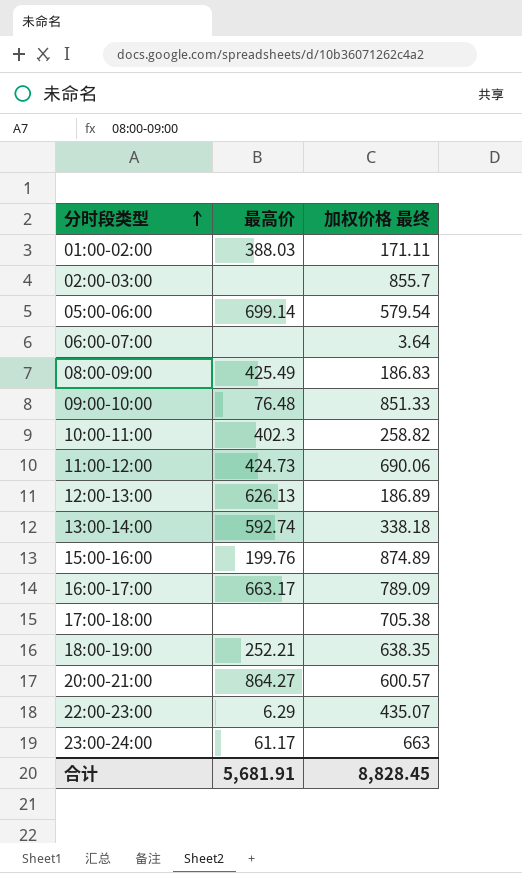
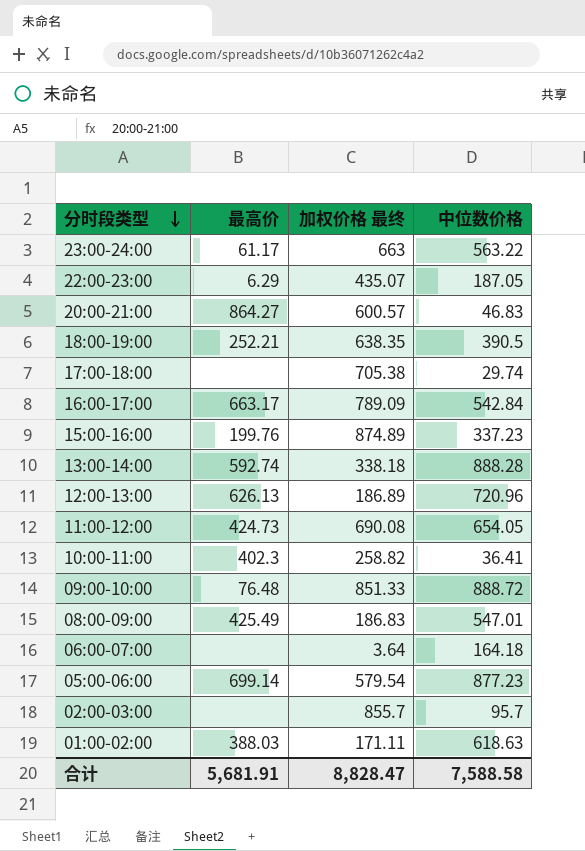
row order: 分时段类型 ascending -> 分时段类型 descending
column 中位数价格 | position: none -> 4
11:00-12:00 | 加权价格 最终: 690.06 -> 690.08
合计 | 加权价格 最终: 8,828.45 -> 8,828.47

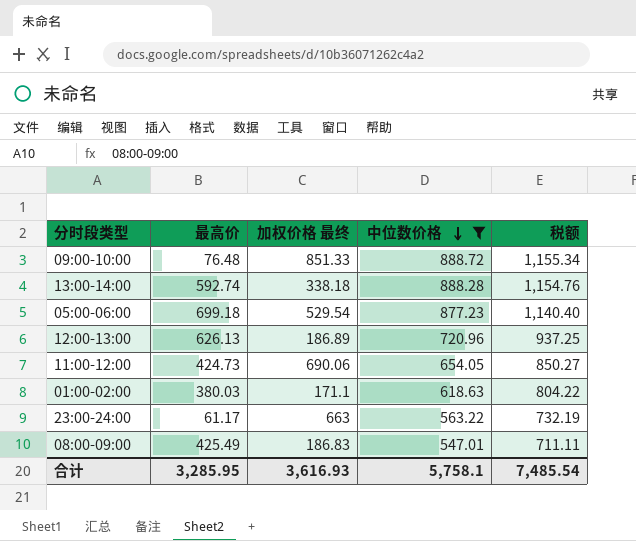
filter: none -> 中位数价格 >= 547.01
row order: 分时段类型 descending -> 中位数价格 descending
column 税额 | formula: none -> [中位数价格] * 1.3
05:00-06:00 | 最高价: 699.14 -> 699.18
05:00-06:00 | 加权价格 最终: 579.54 -> 529.54
11:00-12:00 | 加权价格 最终: 690.08 -> 690.06
01:00-02:00 | 最高价: 388.03 -> 380.03
01:00-02:00 | 加权价格 最终: 171.11 -> 171.1
合计 | 最高价: 5,681.91 -> 3,285.95
合计 | 加权价格 最终: 8,828.47 -> 3,616.93
合计 | 中位数价格: 7,588.58 -> 5,758.1

